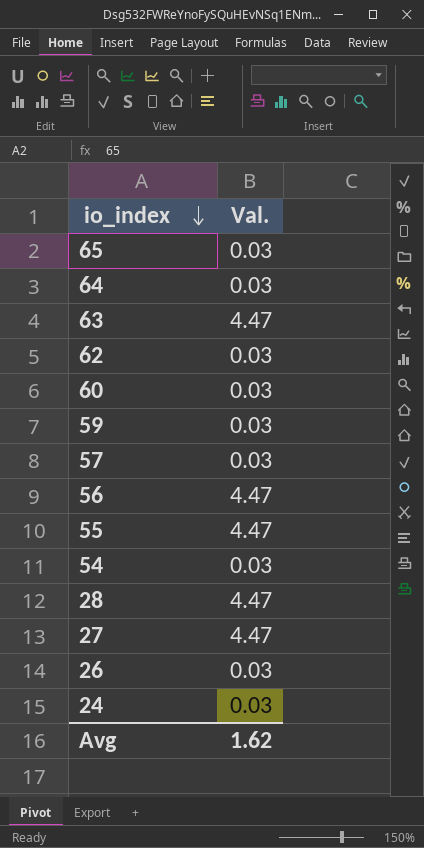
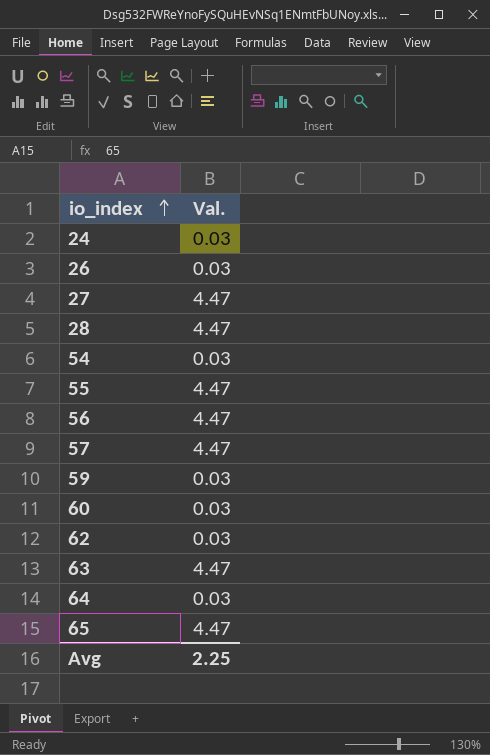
row order: io_index descending -> io_index ascending
57 | Val.: 0.03 -> 4.47
65 | Val.: 0.03 -> 4.47
Avg | Val.: 1.62 -> 2.25

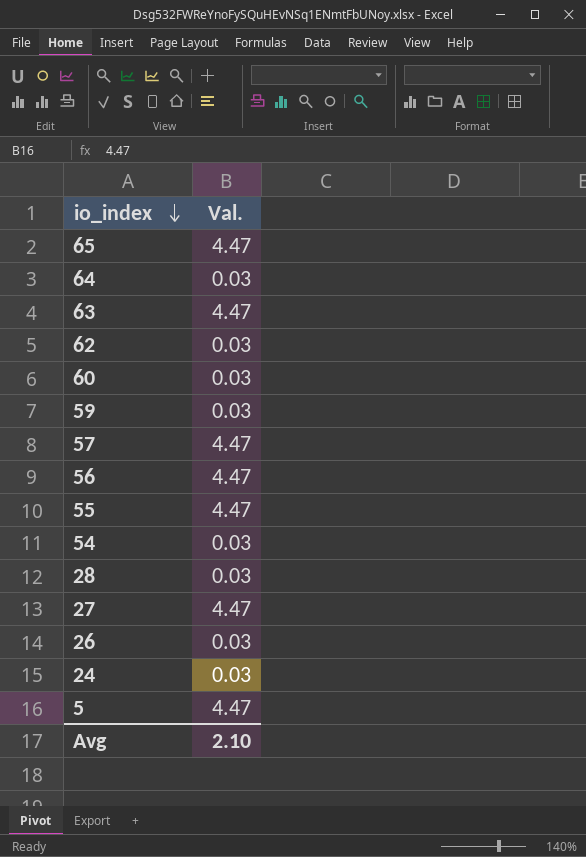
row order: io_index ascending -> io_index descending
28 | Val.: 4.47 -> 0.03
row 5: none -> 4.47
Avg | Val.: 2.25 -> 2.10

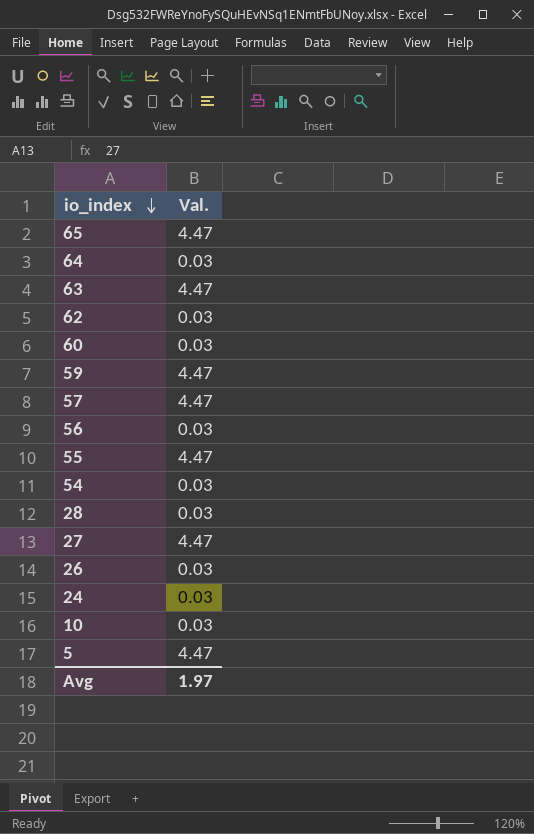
59 | Val.: 0.03 -> 4.47
56 | Val.: 4.47 -> 0.03
row 10: none -> 0.03
Avg | Val.: 2.10 -> 1.97

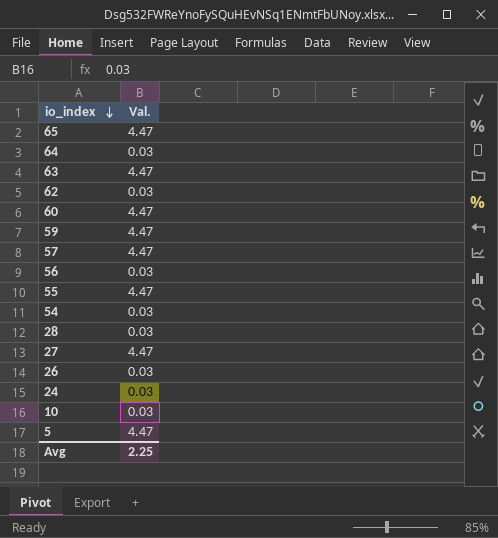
60 | Val.: 0.03 -> 4.47
Avg | Val.: 1.97 -> 2.25

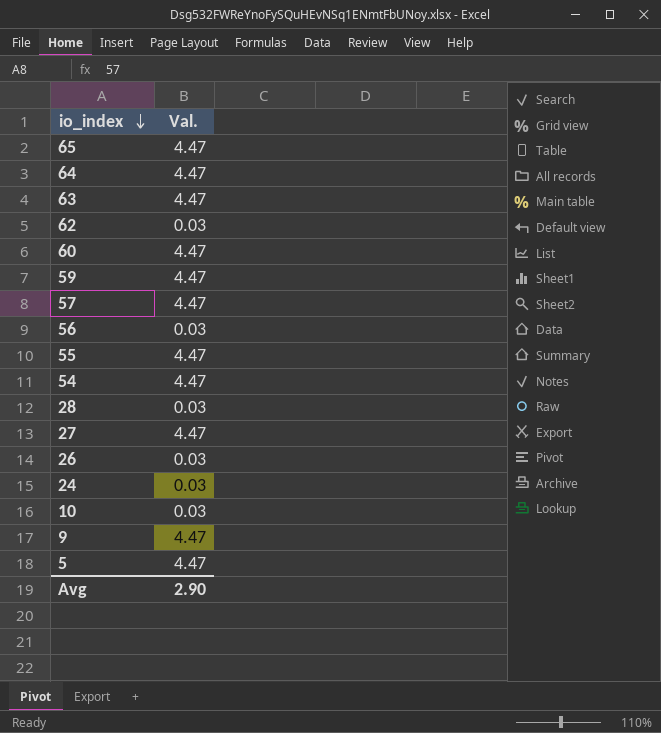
64 | Val.: 0.03 -> 4.47
54 | Val.: 0.03 -> 4.47
row 9: none -> 4.47
Avg | Val.: 2.25 -> 2.90

